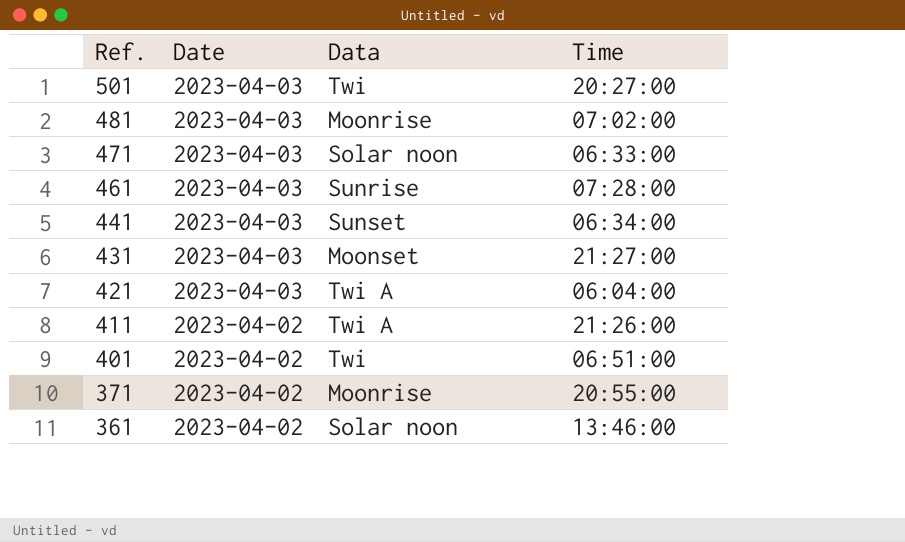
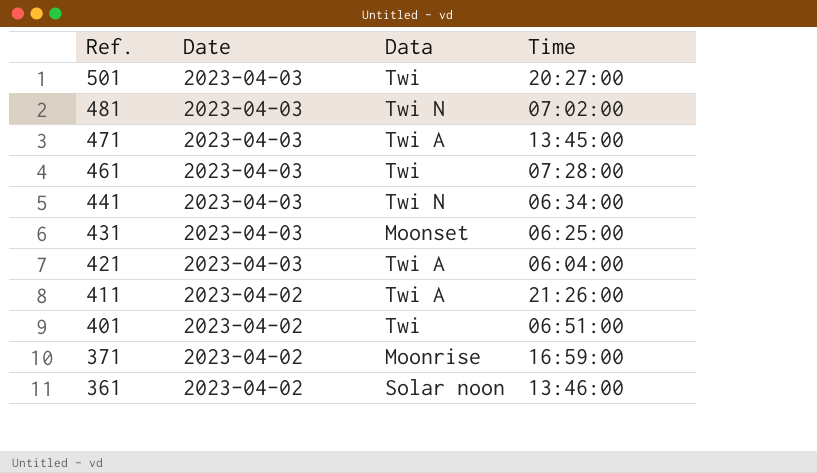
481 | Data: Moonrise -> Twi N
471 | Data: Solar noon -> Twi A
471 | Time: 06:33:00 -> 13:45:00
461 | Data: Sunrise -> Twi
441 | Data: Sunset -> Twi N
431 | Time: 21:27:00 -> 06:25:00
371 | Time: 20:55:00 -> 16:59:00

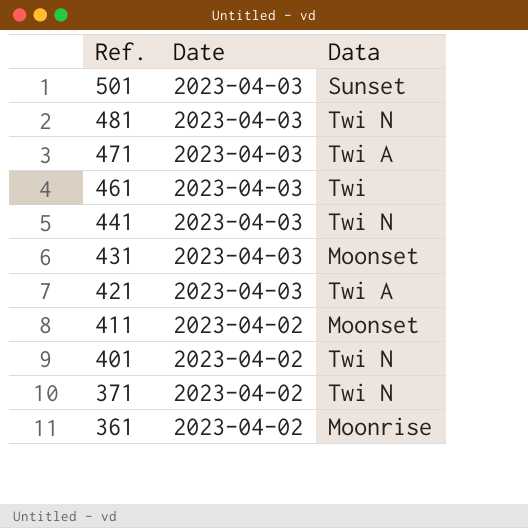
column Time | position: 4 -> none
501 | Data: Twi -> Sunset
411 | Data: Twi A -> Moonset
401 | Data: Twi -> Twi N
371 | Data: Moonrise -> Twi N
361 | Data: Solar noon -> Moonrise

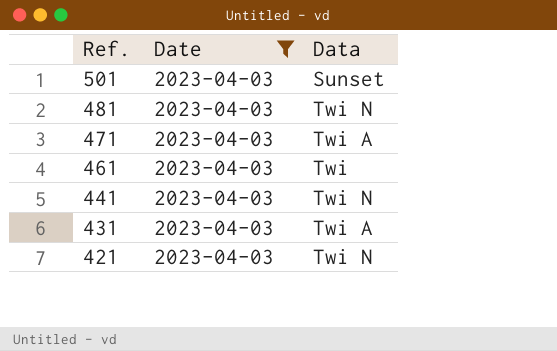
filter: none -> Date = 2023-04-03
431 | Data: Moonset -> Twi A
421 | Data: Twi A -> Twi N

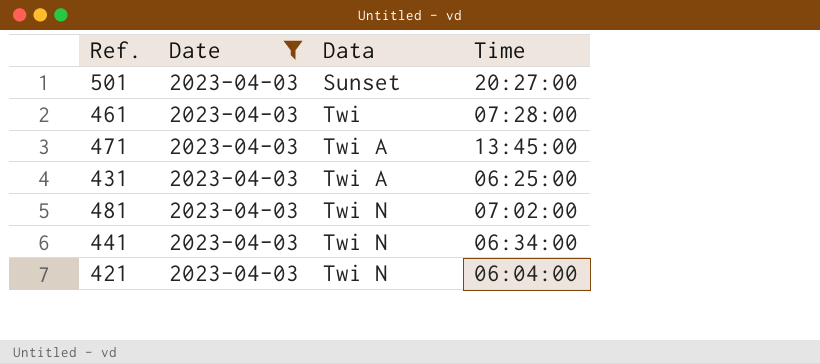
row order: Ref. descending -> Data ascending
column Time | position: none -> 4

